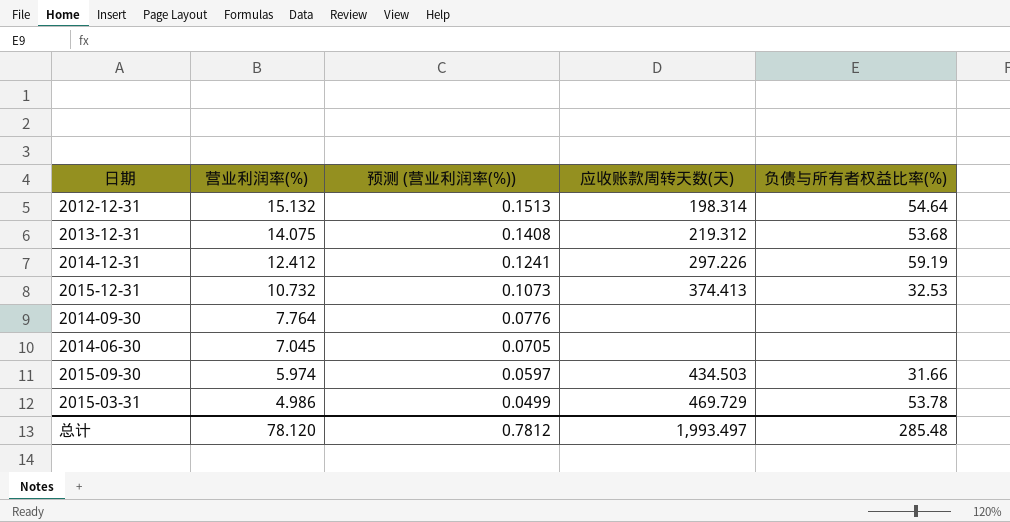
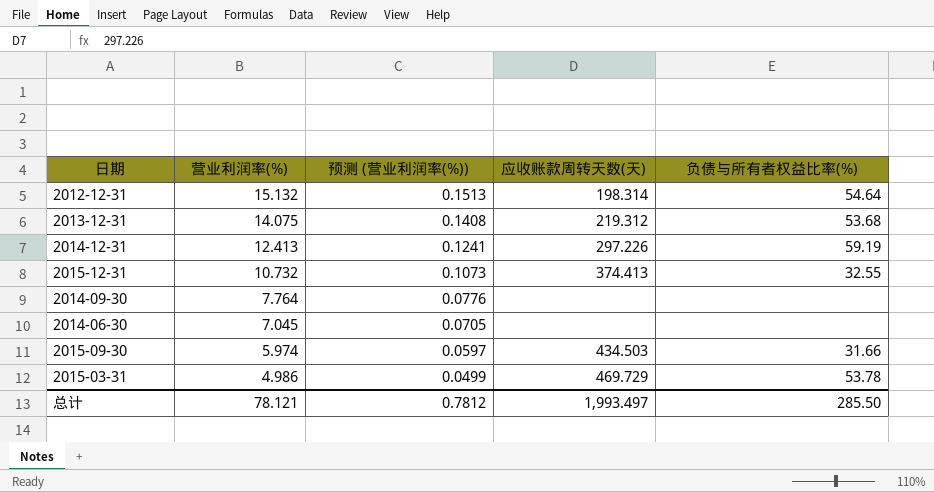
2014-12-31 | 营业利润率(%): 12.412 -> 12.413
2015-12-31 | 负债与所有者权益比率(%): 32.53 -> 32.55
总计 | 营业利润率(%): 78.120 -> 78.121
总计 | 负债与所有者权益比率(%): 285.48 -> 285.50

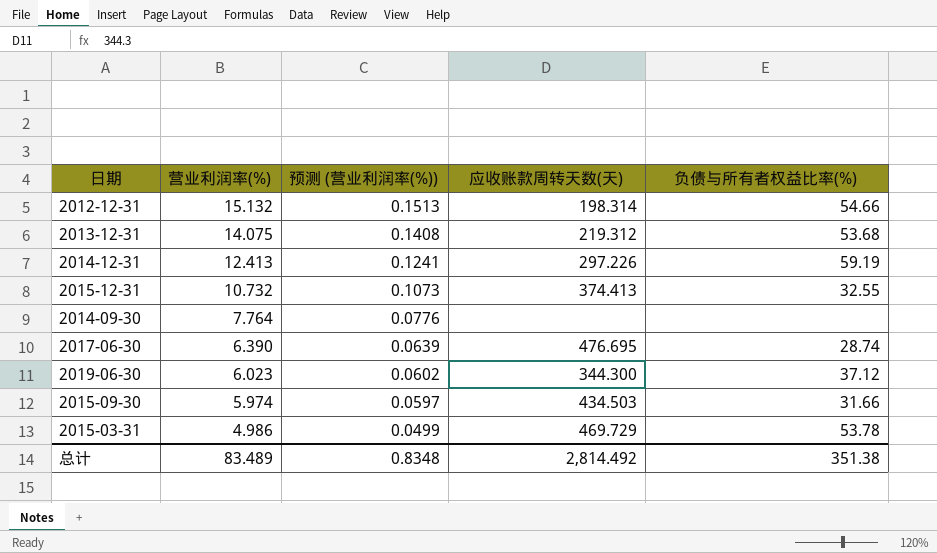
row 2014-06-30: 7.045 | 0.0705 | none | none -> none
2012-12-31 | 负债与所有者权益比率(%): 54.64 -> 54.66
row 2017-06-30: none -> 6.390 | 0.0639 | 476.695 | 28.74
row 2019-06-30: none -> 6.023 | 0.0602 | 344.300 | 37.12
总计 | 营业利润率(%): 78.121 -> 83.489
总计 | 预测 (营业利润率(%)): 0.7812 -> 0.8348
总计 | 应收账款周转天数(天): 1,993.497 -> 2,814.492
总计 | 负债与所有者权益比率(%): 285.50 -> 351.38

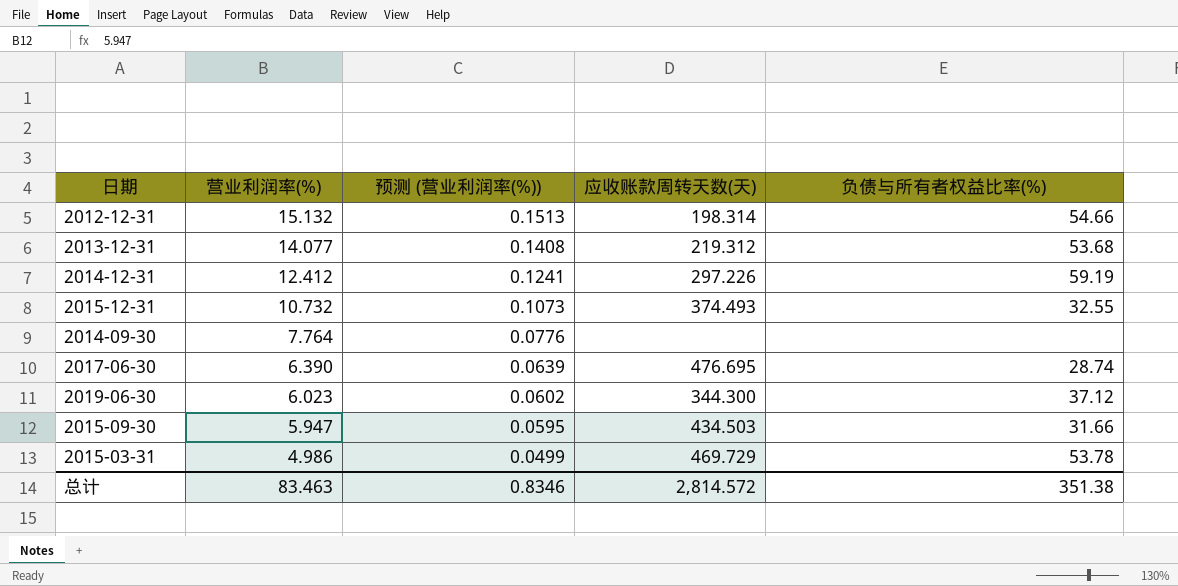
2013-12-31 | 营业利润率(%): 14.075 -> 14.077
2014-12-31 | 营业利润率(%): 12.413 -> 12.412
2015-12-31 | 应收账款周转天数(天): 374.413 -> 374.493
2015-09-30 | 营业利润率(%): 5.974 -> 5.947
2015-09-30 | 预测 (营业利润率(%)): 0.0597 -> 0.0595
总计 | 营业利润率(%): 83.489 -> 83.463
总计 | 预测 (营业利润率(%)): 0.8348 -> 0.8346
总计 | 应收账款周转天数(天): 2,814.492 -> 2,814.572

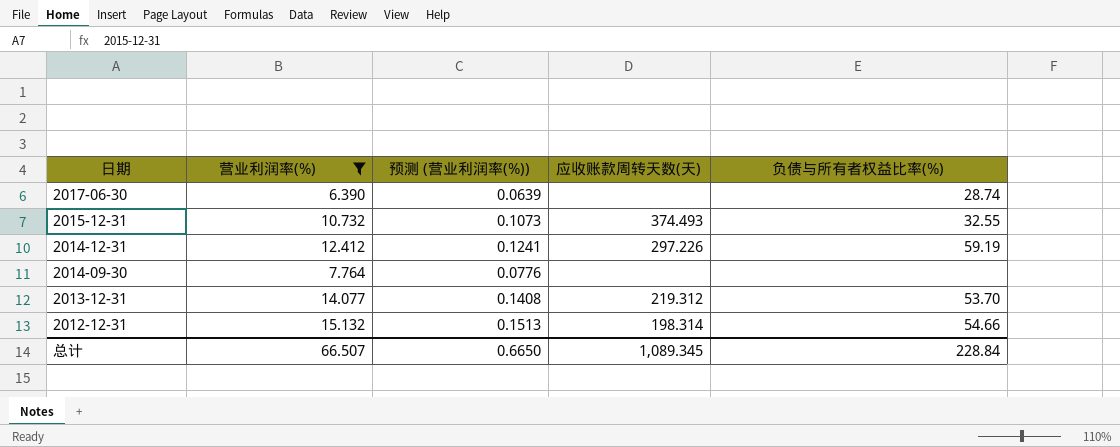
filter: none -> 营业利润率(%) >= 6.390
row order: 营业利润率(%) descending -> 日期 descending
2017-06-30 | 应收账款周转天数(天): 476.695 -> none
2013-12-31 | 负债与所有者权益比率(%): 53.68 -> 53.70
总计 | 营业利润率(%): 83.463 -> 66.507
总计 | 预测 (营业利润率(%)): 0.8346 -> 0.6650
总计 | 应收账款周转天数(天): 2,814.572 -> 1,089.345
总计 | 负债与所有者权益比率(%): 351.38 -> 228.84

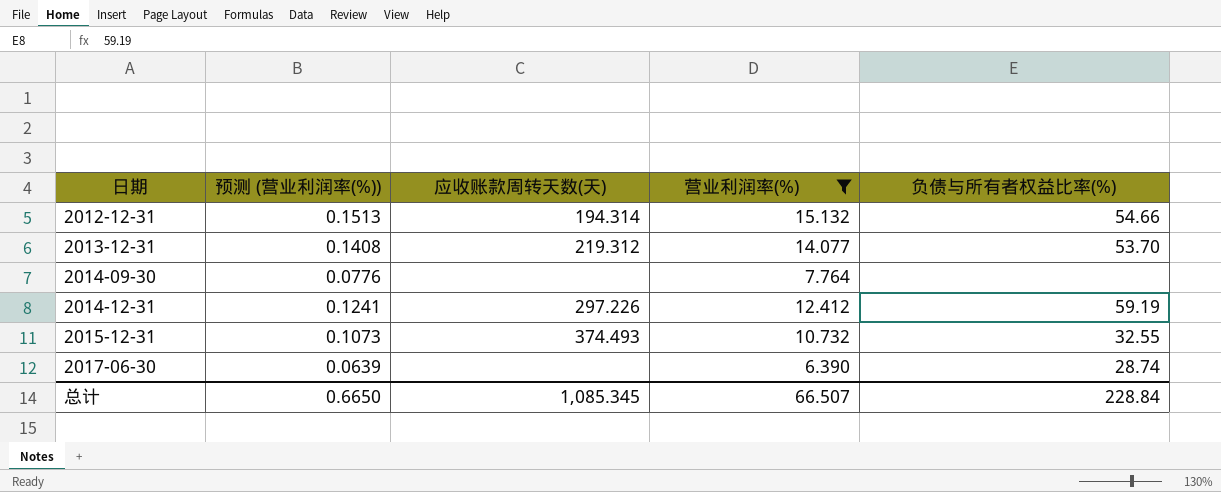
row order: 日期 descending -> 日期 ascending
column 营业利润率(%) | position: 2 -> 4
2012-12-31 | 应收账款周转天数(天): 198.314 -> 194.314
总计 | 应收账款周转天数(天): 1,089.345 -> 1,085.345

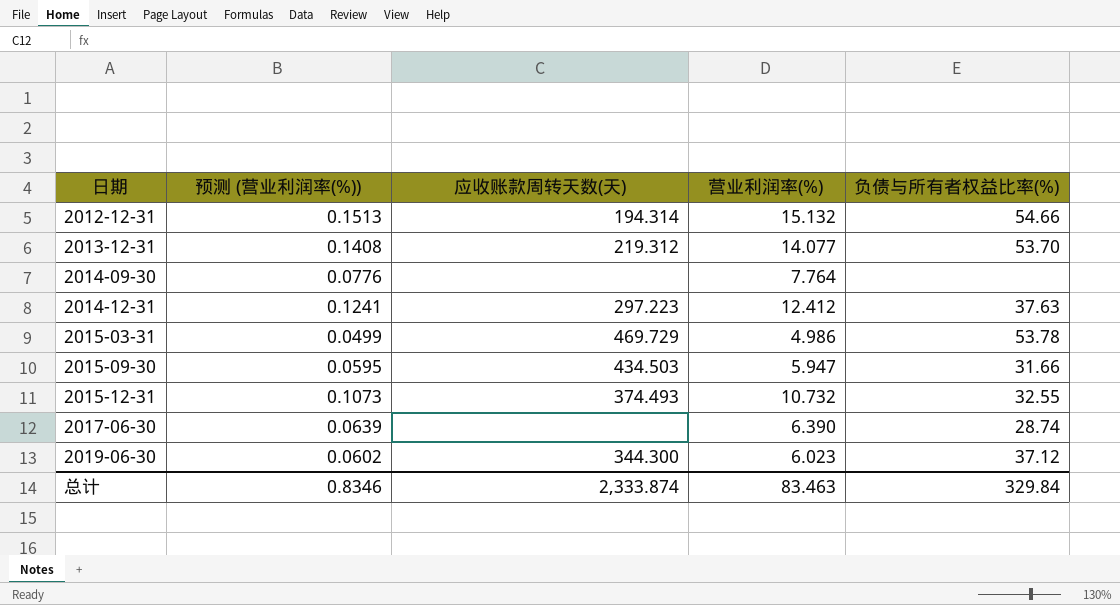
filter: 营业利润率(%) >= 6.390 -> none
2014-12-31 | 应收账款周转天数(天): 297.226 -> 297.223
2014-12-31 | 负债与所有者权益比率(%): 59.19 -> 37.63
总计 | 预测 (营业利润率(%)): 0.6650 -> 0.8346
总计 | 应收账款周转天数(天): 1,085.345 -> 2,333.874
总计 | 营业利润率(%): 66.507 -> 83.463
总计 | 负债与所有者权益比率(%): 228.84 -> 329.84

